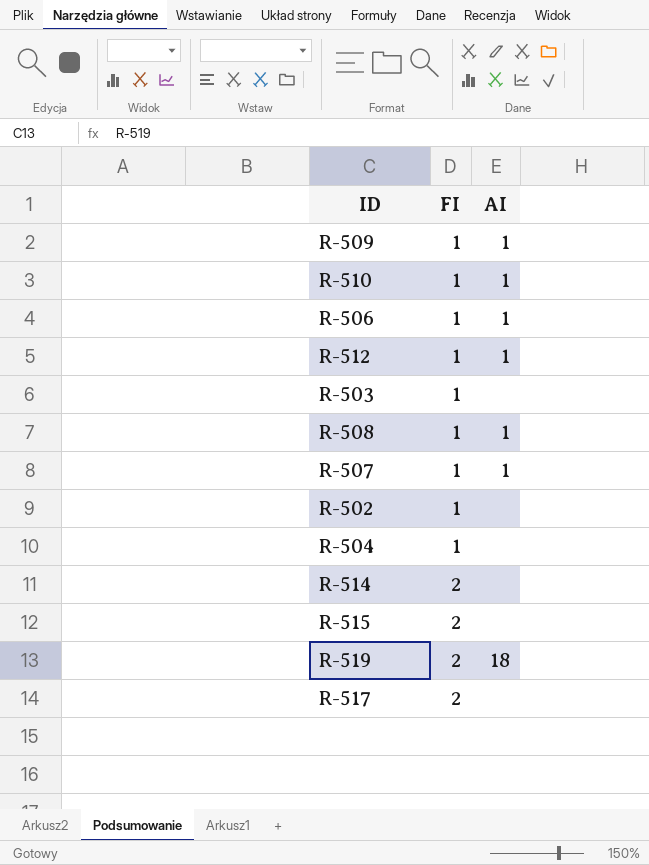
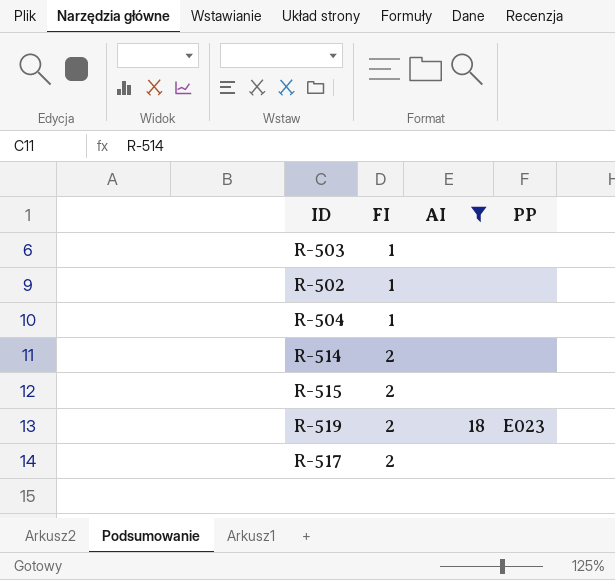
filter: none -> AI != 1
column PP | position: none -> 4

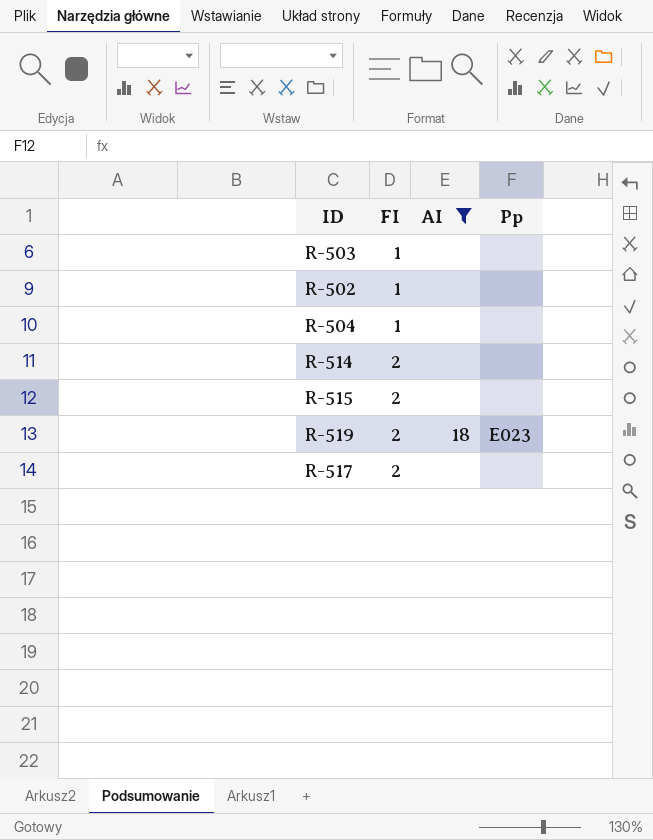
column name: PP -> Pp

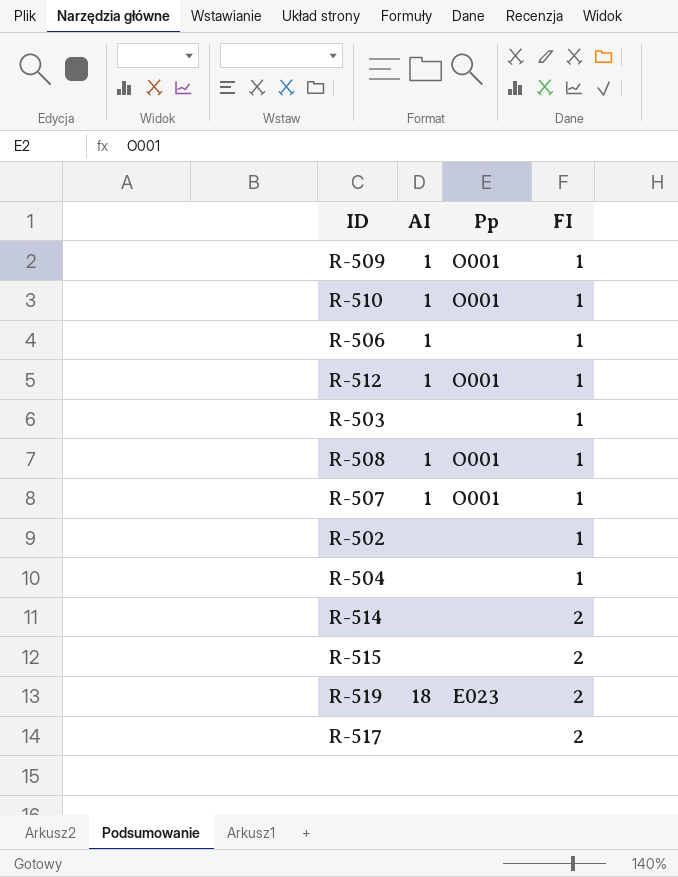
filter: AI != 1 -> none
column FI | position: 2 -> 4

